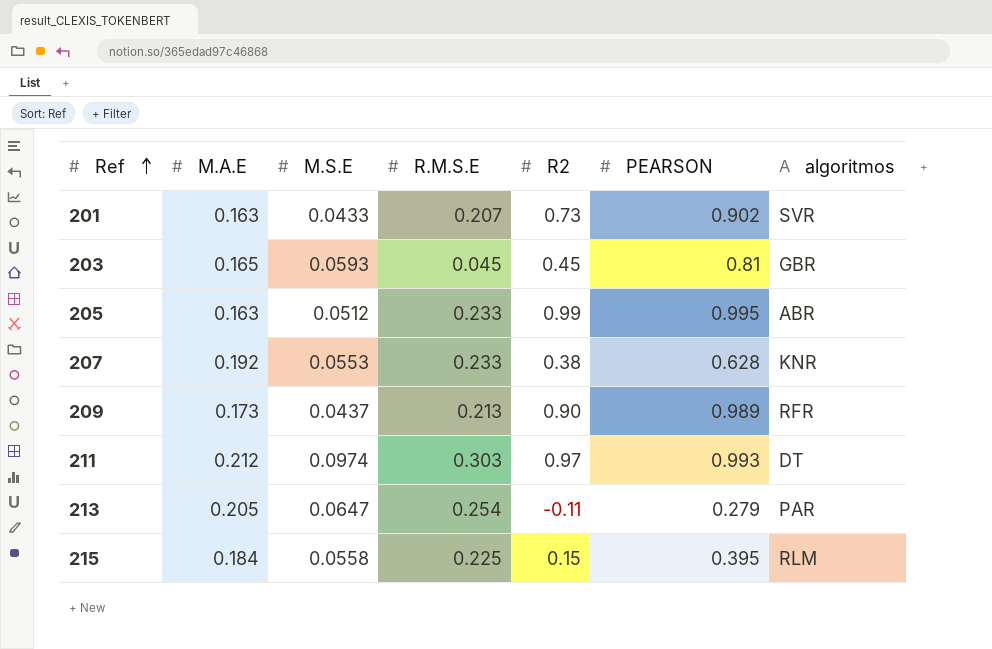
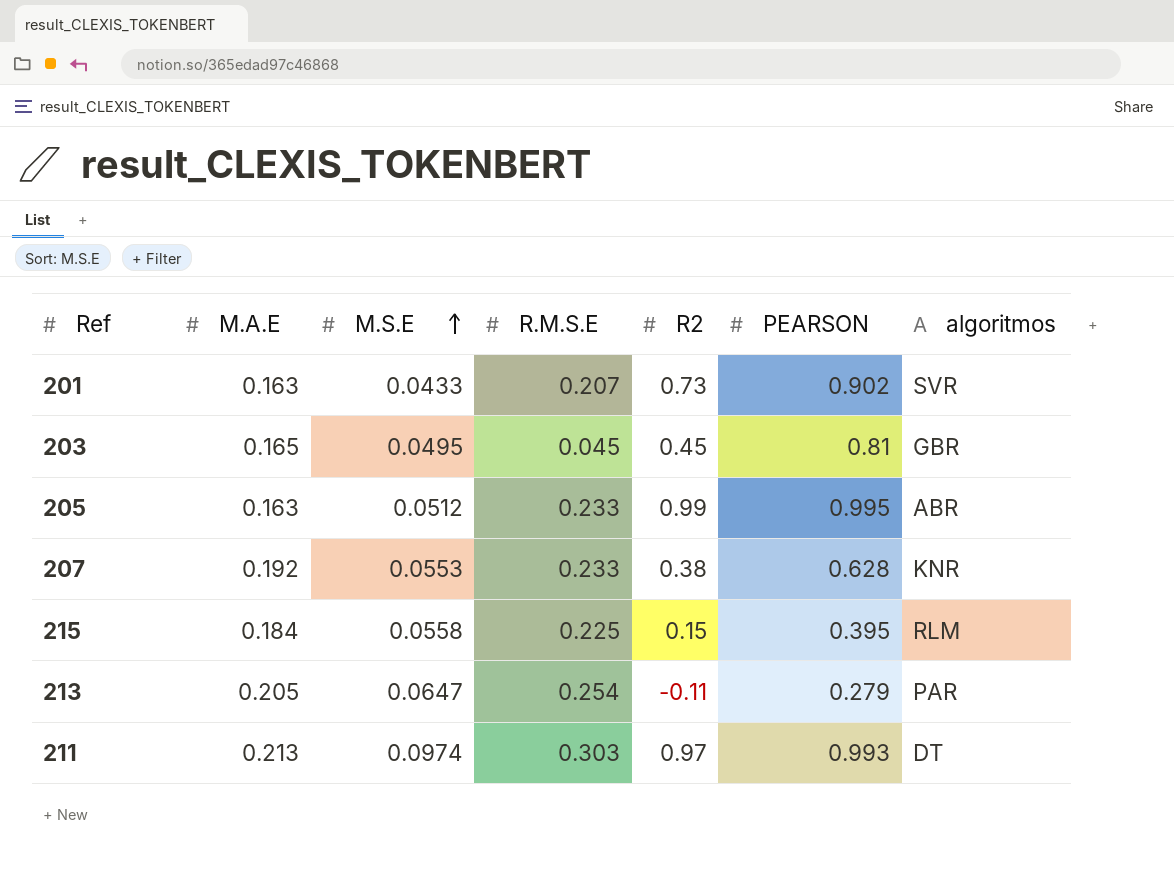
row order: Ref ascending -> M.S.E ascending
row 209: 0.173 | 0.0437 | 0.213 | 0.90 | 0.989 | RFR -> none
203 | M.S.E: 0.0593 -> 0.0495
211 | M.A.E: 0.212 -> 0.213

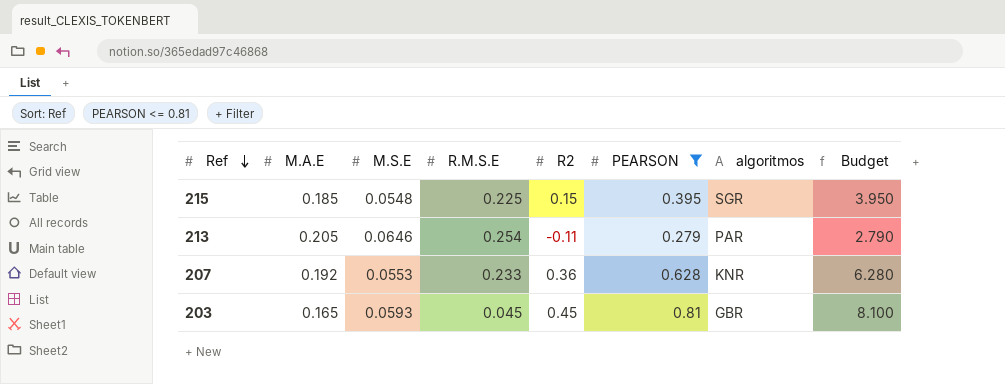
filter: none -> PEARSON <= 0.81
row order: M.S.E ascending -> Ref descending
column Budget | formula: none -> [PEARSON] * 10
215 | M.A.E: 0.184 -> 0.185
215 | M.S.E: 0.0558 -> 0.0548
215 | algoritmos: RLM -> SGR
213 | M.S.E: 0.0647 -> 0.0646
207 | R2: 0.38 -> 0.36
203 | M.S.E: 0.0495 -> 0.0593

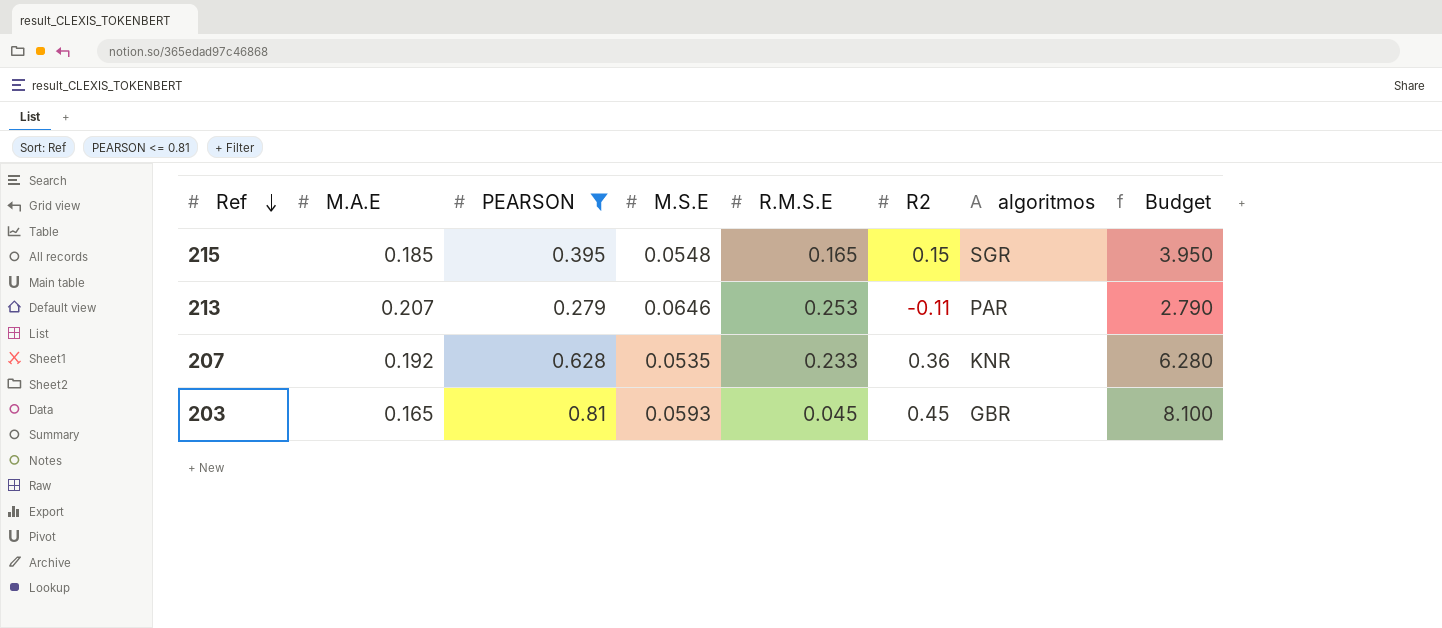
column PEARSON | position: 6 -> 3
215 | R.M.S.E: 0.225 -> 0.165
213 | M.A.E: 0.205 -> 0.207
213 | R.M.S.E: 0.254 -> 0.253
207 | M.S.E: 0.0553 -> 0.0535

